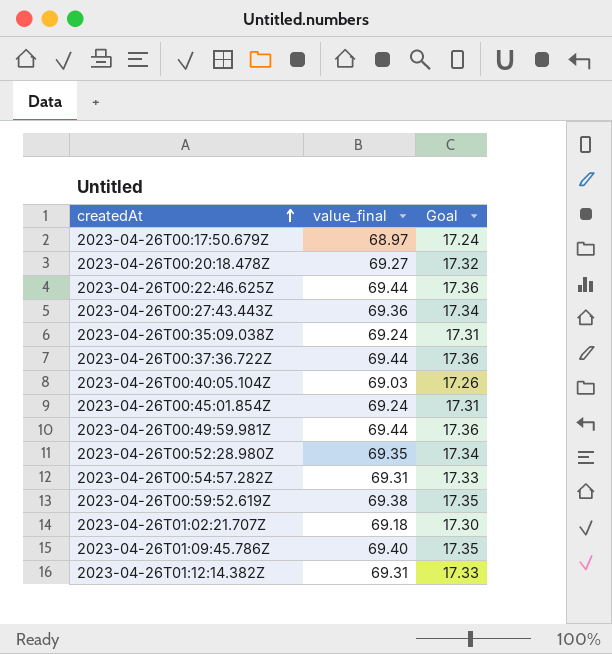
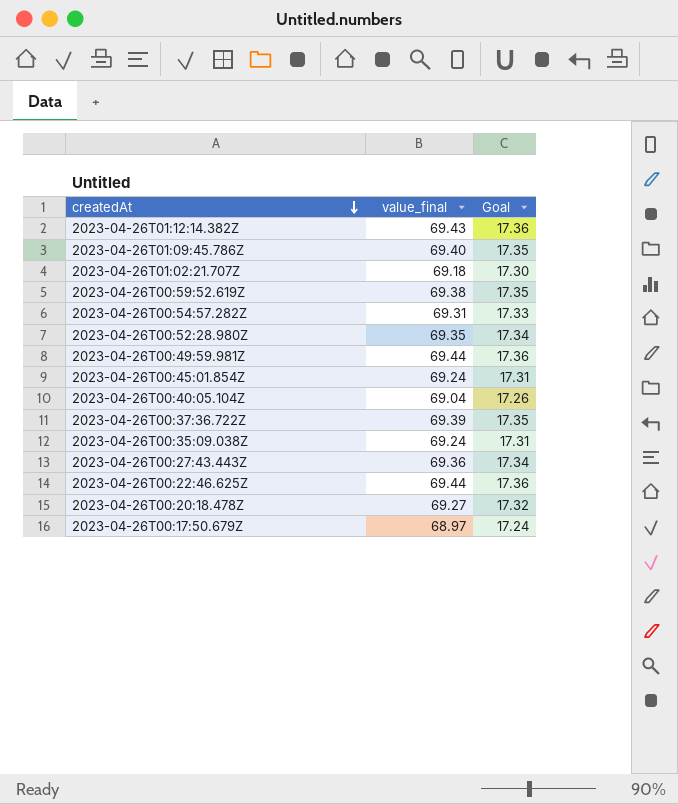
row order: createdAt ascending -> createdAt descending
2023-04-26T01:12:14.382Z | value_final: 69.31 -> 69.43
2023-04-26T01:12:14.382Z | Goal: 17.33 -> 17.36
2023-04-26T00:40:05.104Z | value_final: 69.03 -> 69.04
2023-04-26T00:37:36.722Z | value_final: 69.44 -> 69.39
2023-04-26T00:37:36.722Z | Goal: 17.36 -> 17.35

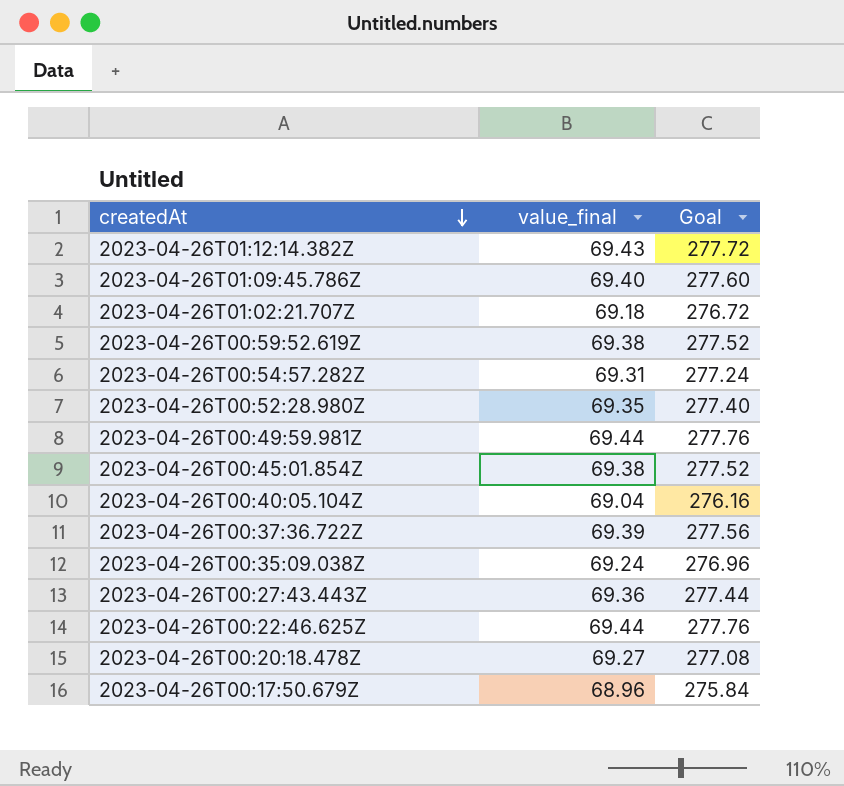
column Goal | formula: [value_final] * 0.25 -> [value_final] * 4
2023-04-26T00:45:01.854Z | value_final: 69.24 -> 69.38
2023-04-26T00:17:50.679Z | value_final: 68.97 -> 68.96

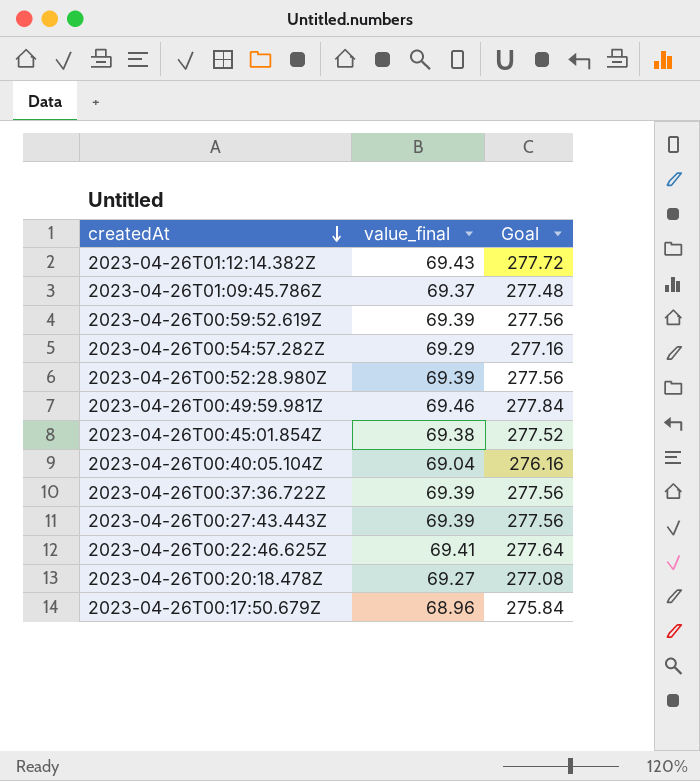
row 2023-04-26T01:02:21.707Z: 69.18 | 276.72 -> none
row 2023-04-26T00:35:09.038Z: 69.24 | 276.96 -> none
2023-04-26T01:09:45.786Z | value_final: 69.40 -> 69.37
2023-04-26T01:09:45.786Z | Goal: 277.60 -> 277.48
2023-04-26T00:59:52.619Z | value_final: 69.38 -> 69.39
2023-04-26T00:59:52.619Z | Goal: 277.52 -> 277.56
2023-04-26T00:54:57.282Z | value_final: 69.31 -> 69.29
2023-04-26T00:54:57.282Z | Goal: 277.24 -> 277.16
2023-04-26T00:52:28.980Z | value_final: 69.35 -> 69.39
2023-04-26T00:52:28.980Z | Goal: 277.40 -> 277.56
2023-04-26T00:49:59.981Z | value_final: 69.44 -> 69.46
2023-04-26T00:49:59.981Z | Goal: 277.76 -> 277.84
2023-04-26T00:27:43.443Z | value_final: 69.36 -> 69.39
2023-04-26T00:27:43.443Z | Goal: 277.44 -> 277.56
2023-04-26T00:22:46.625Z | value_final: 69.44 -> 69.41
2023-04-26T00:22:46.625Z | Goal: 277.76 -> 277.64

